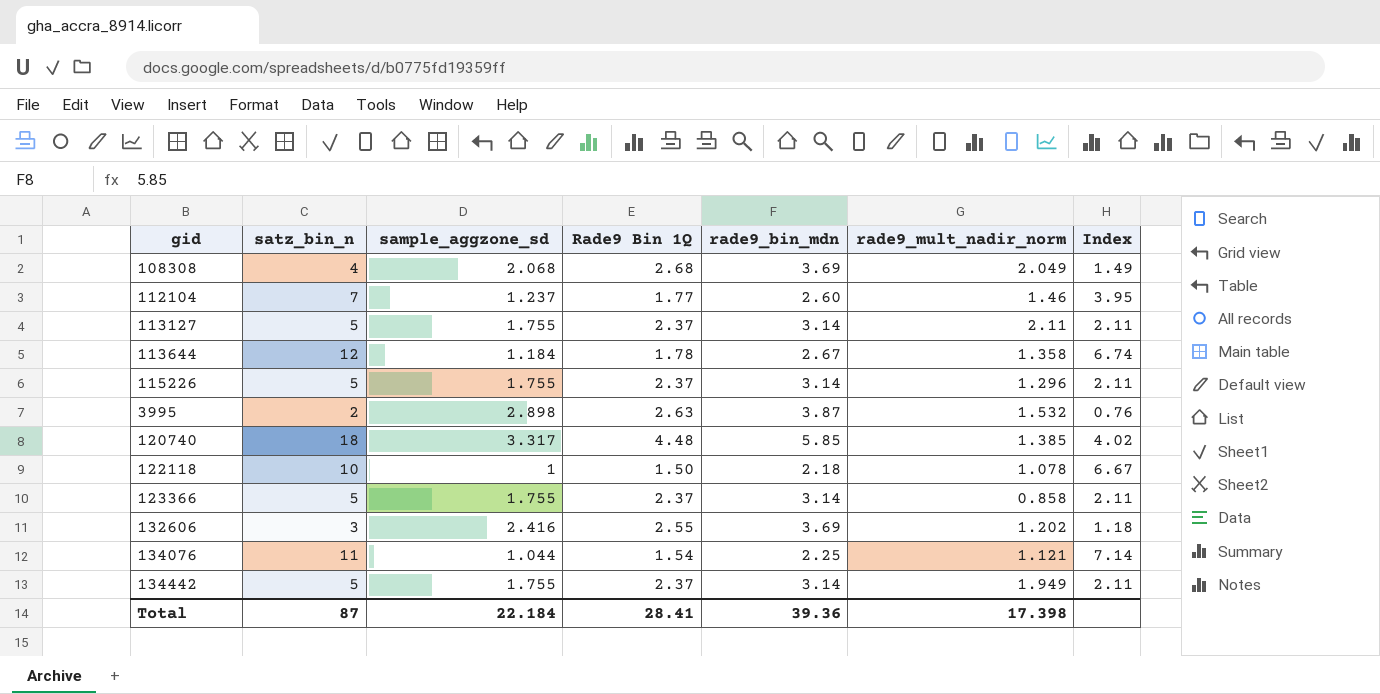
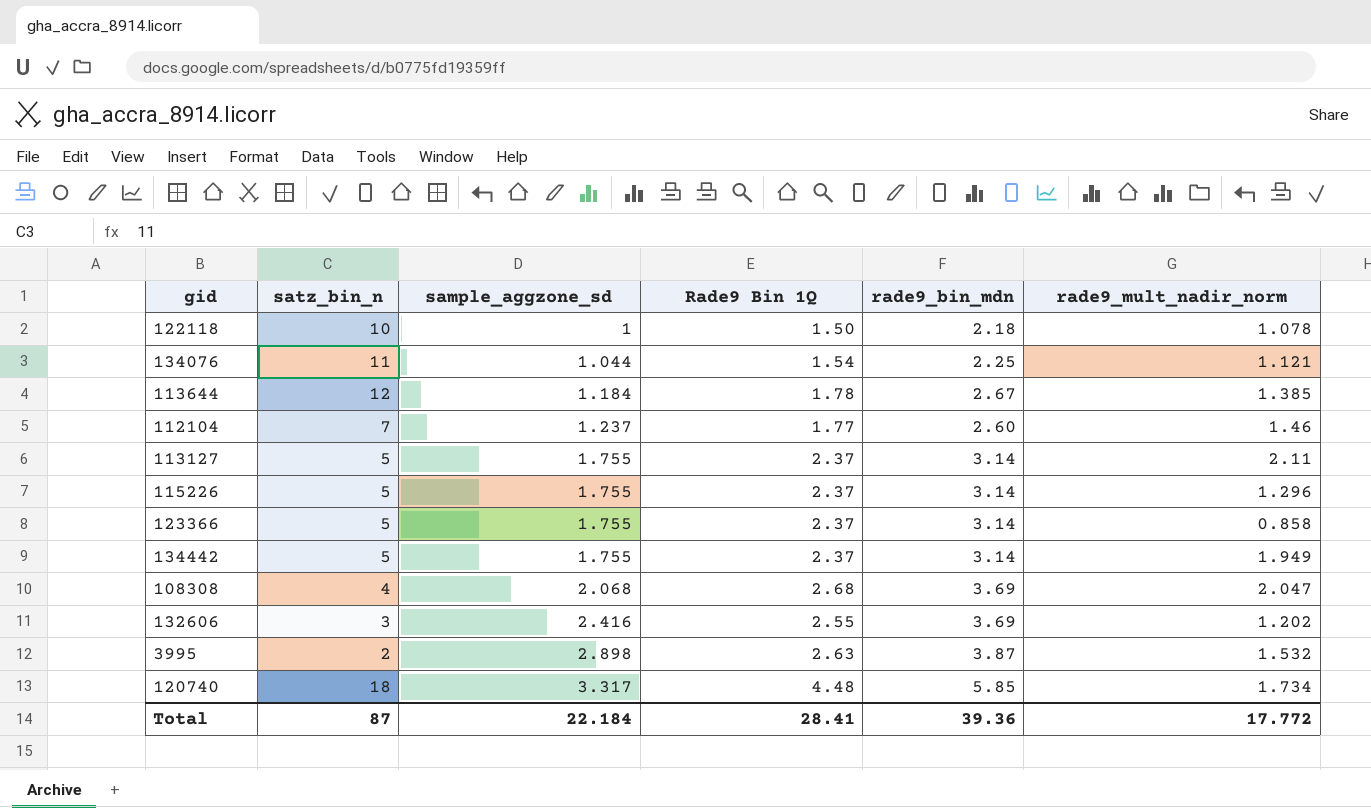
row order: none -> sample_aggzone_sd ascending
column Index | formula: [satz_bin_n] / [Rade9 Bin 1Q] -> none
113644 | rade9_mult_nadir_norm: 1.358 -> 1.385
108308 | rade9_mult_nadir_norm: 2.049 -> 2.047
120740 | rade9_mult_nadir_norm: 1.385 -> 1.734
Total | rade9_mult_nadir_norm: 17.398 -> 17.772

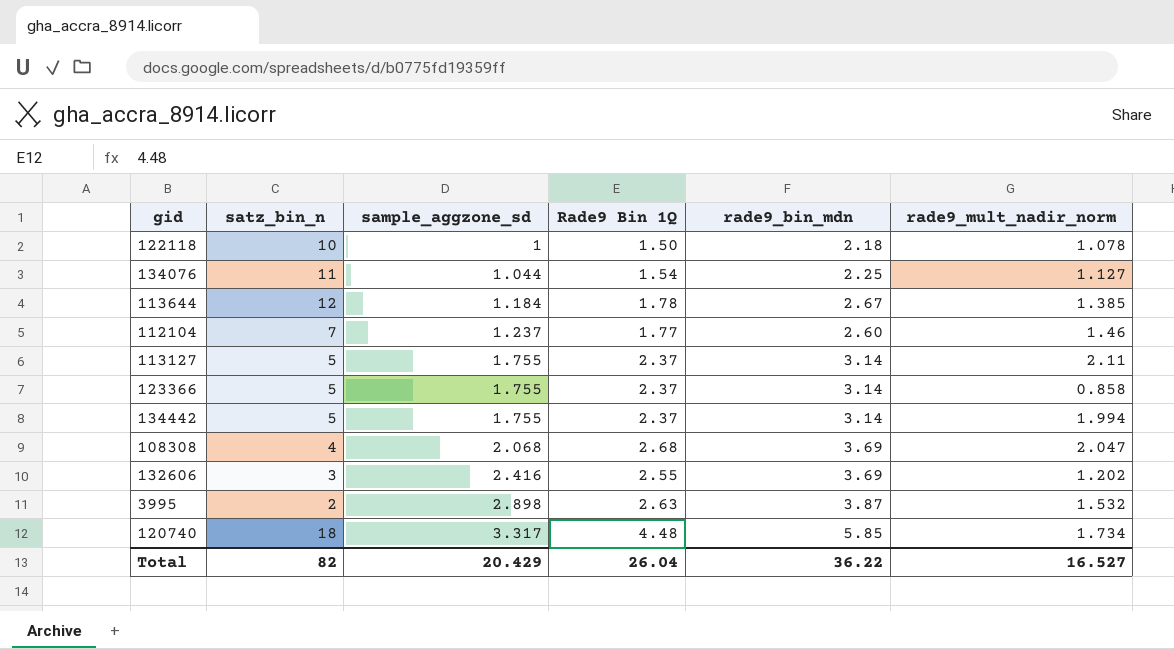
row 115226: 5 | 1.755 | 2.37 | 3.14 | 1.296 -> none
134076 | rade9_mult_nadir_norm: 1.121 -> 1.127
134442 | rade9_mult_nadir_norm: 1.949 -> 1.994
Total | satz_bin_n: 87 -> 82
Total | sample_aggzone_sd: 22.184 -> 20.429
Total | Rade9 Bin 1Q: 28.41 -> 26.04
Total | rade9_bin_mdn: 39.36 -> 36.22
Total | rade9_mult_nadir_norm: 17.772 -> 16.527

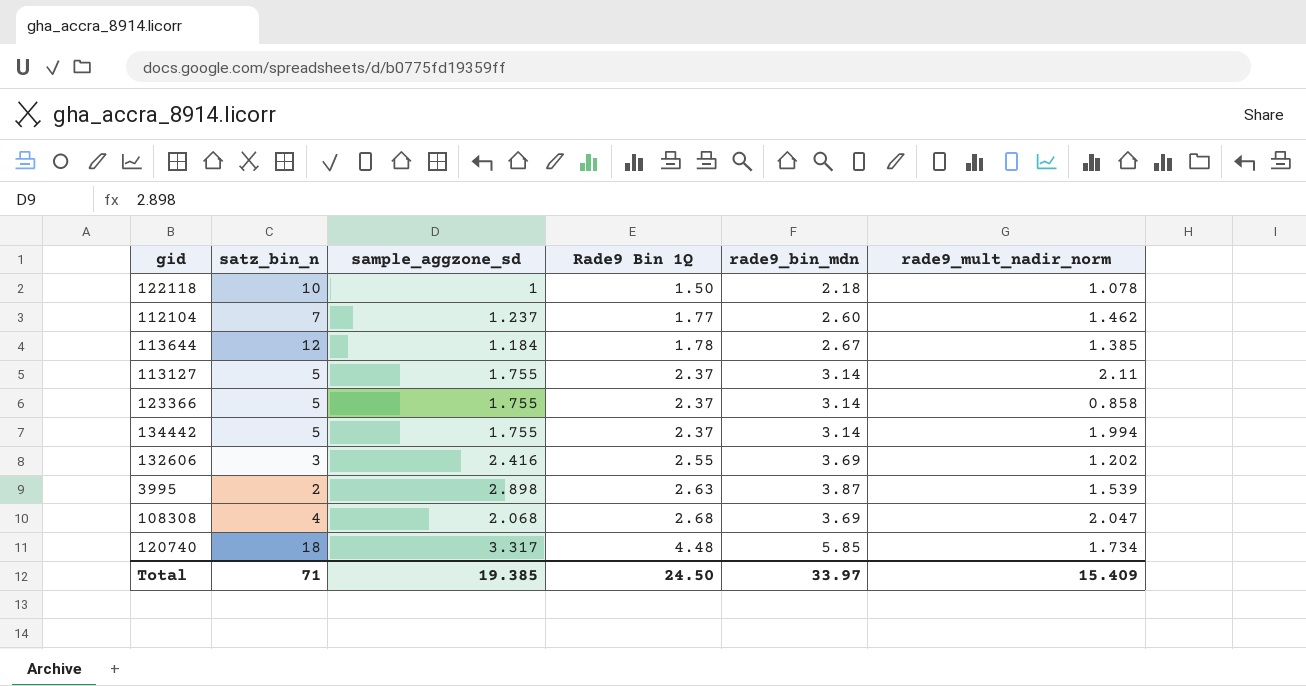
row order: sample_aggzone_sd ascending -> Rade9 Bin 1Q ascending
row 134076: 11 | 1.044 | 1.54 | 2.25 | 1.127 -> none
112104 | rade9_mult_nadir_norm: 1.46 -> 1.462
3995 | rade9_mult_nadir_norm: 1.532 -> 1.539
Total | satz_bin_n: 82 -> 71
Total | sample_aggzone_sd: 20.429 -> 19.385
Total | Rade9 Bin 1Q: 26.04 -> 24.50
Total | rade9_bin_mdn: 36.22 -> 33.97
Total | rade9_mult_nadir_norm: 16.527 -> 15.409

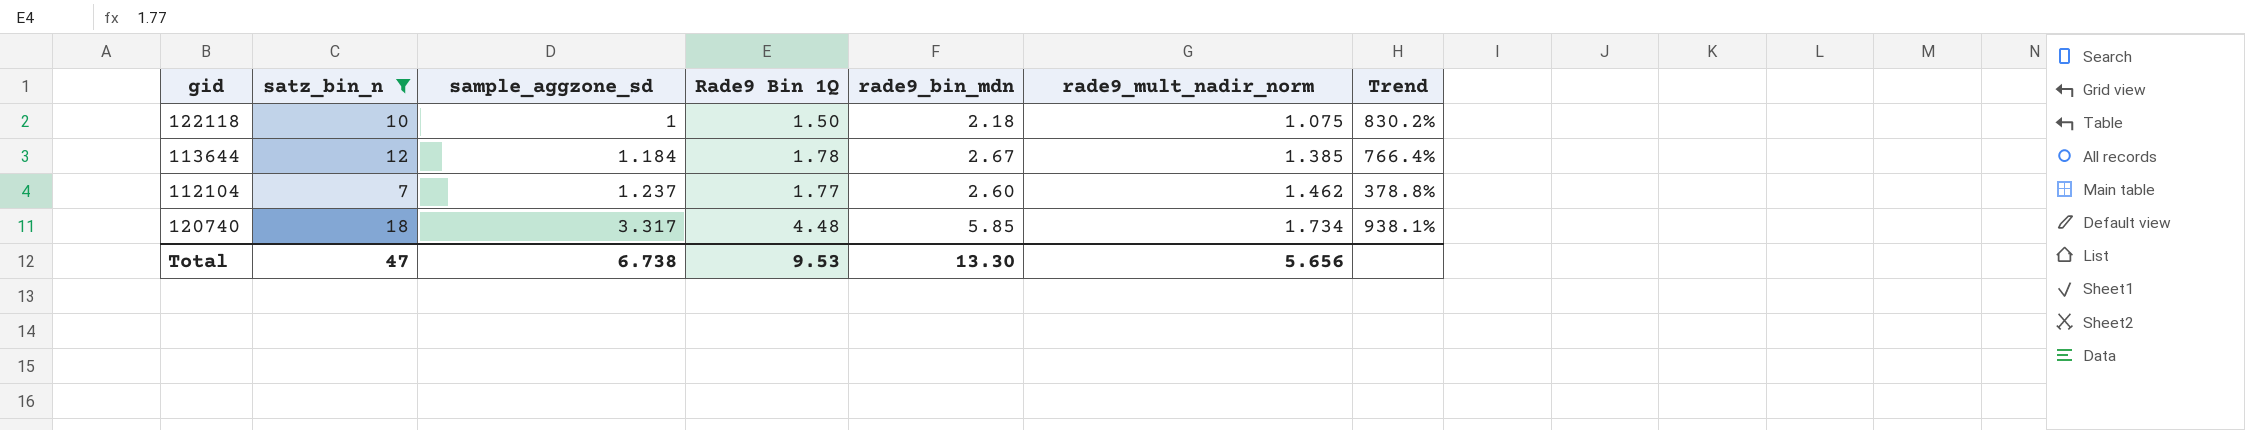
filter: none -> satz_bin_n >= 7
row order: Rade9 Bin 1Q ascending -> sample_aggzone_sd ascending
column Trend | formula: none -> ([satz_bin_n] - [rade9_mult_nadir_norm]) / [rade9_mult_nadir_norm]
122118 | rade9_mult_nadir_norm: 1.078 -> 1.075
Total | satz_bin_n: 71 -> 47
Total | sample_aggzone_sd: 19.385 -> 6.738
Total | Rade9 Bin 1Q: 24.50 -> 9.53
Total | rade9_bin_mdn: 33.97 -> 13.30
Total | rade9_mult_nadir_norm: 15.409 -> 5.656

